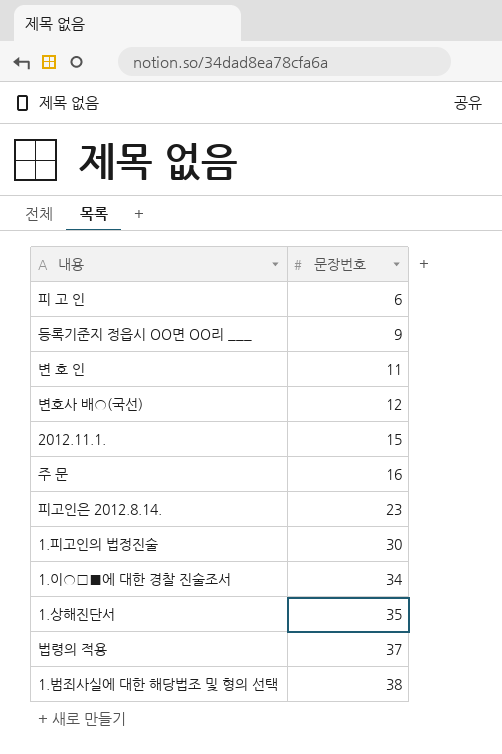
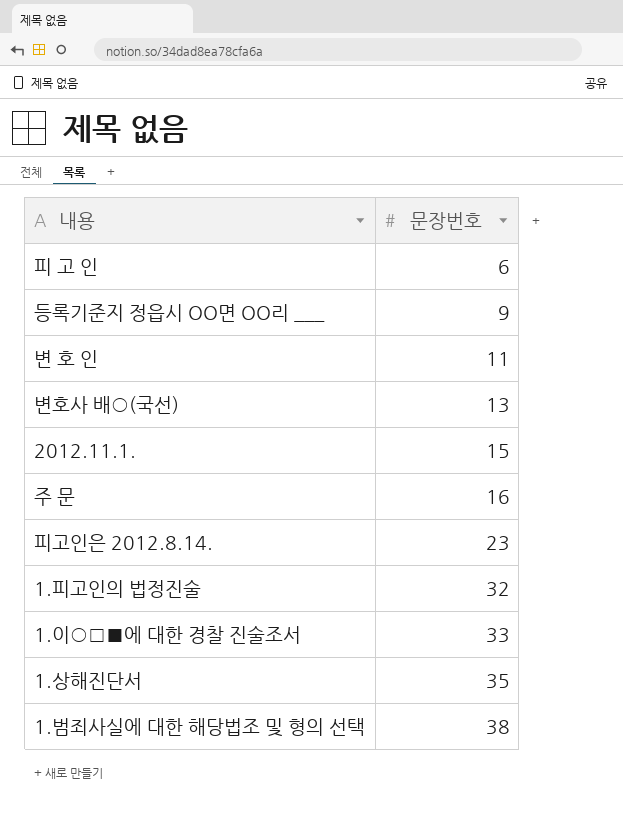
row 법령의 적용: 37 -> none
변호사 배○(국선) | 문장번호: 12 -> 13
1.피고인의 법정진술 | 문장번호: 30 -> 32
1.이○□■에 대한 경찰 진술조서 | 문장번호: 34 -> 33

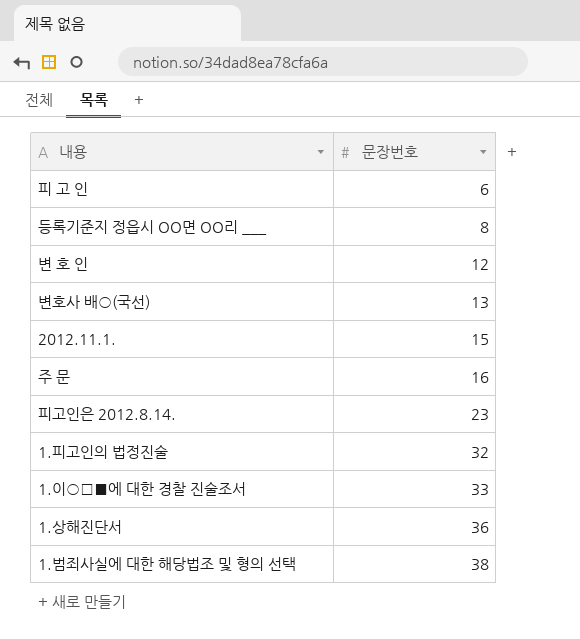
등록기준지 정읍시 OO면 OO리 ___ | 문장번호: 9 -> 8
변 호 인 | 문장번호: 11 -> 12
1.상해진단서 | 문장번호: 35 -> 36

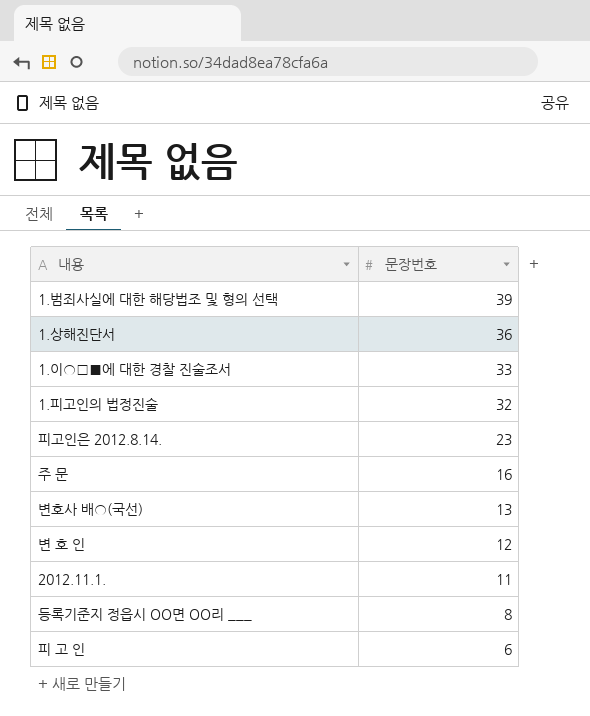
row order: 문장번호 ascending -> 문장번호 descending
1.범죄사실에 대한 해당법조 및 형의 선택 | 문장번호: 38 -> 39
2012.11.1. | 문장번호: 15 -> 11

